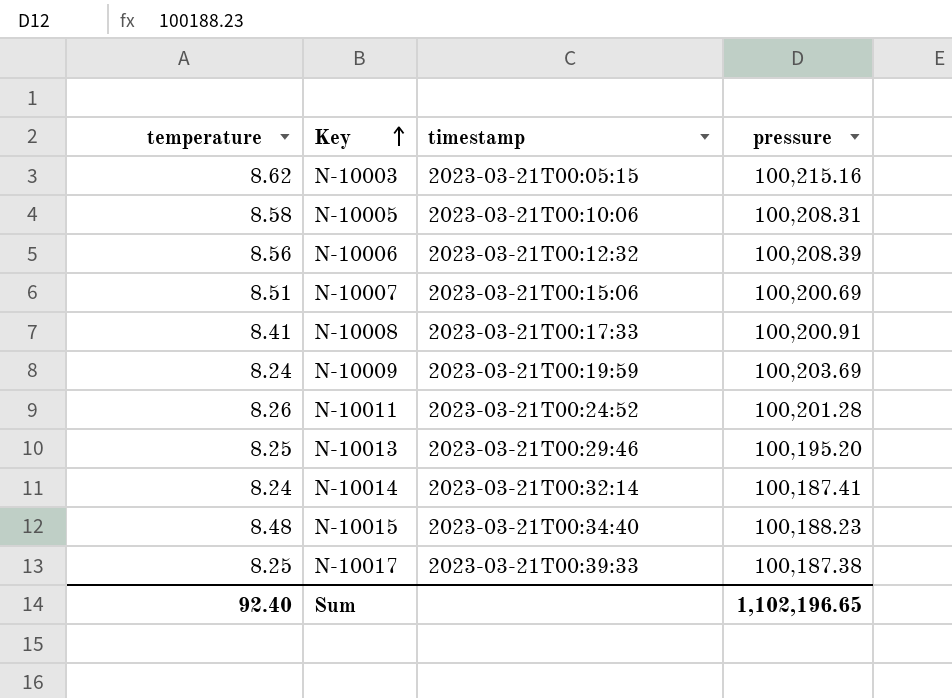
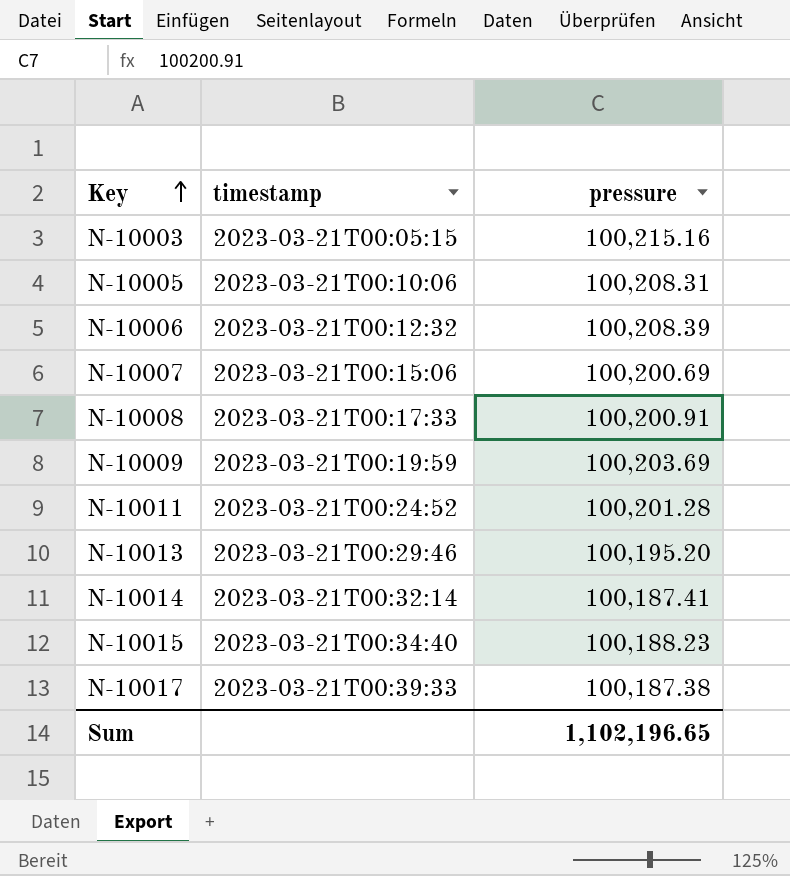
column temperature | position: 1 -> none

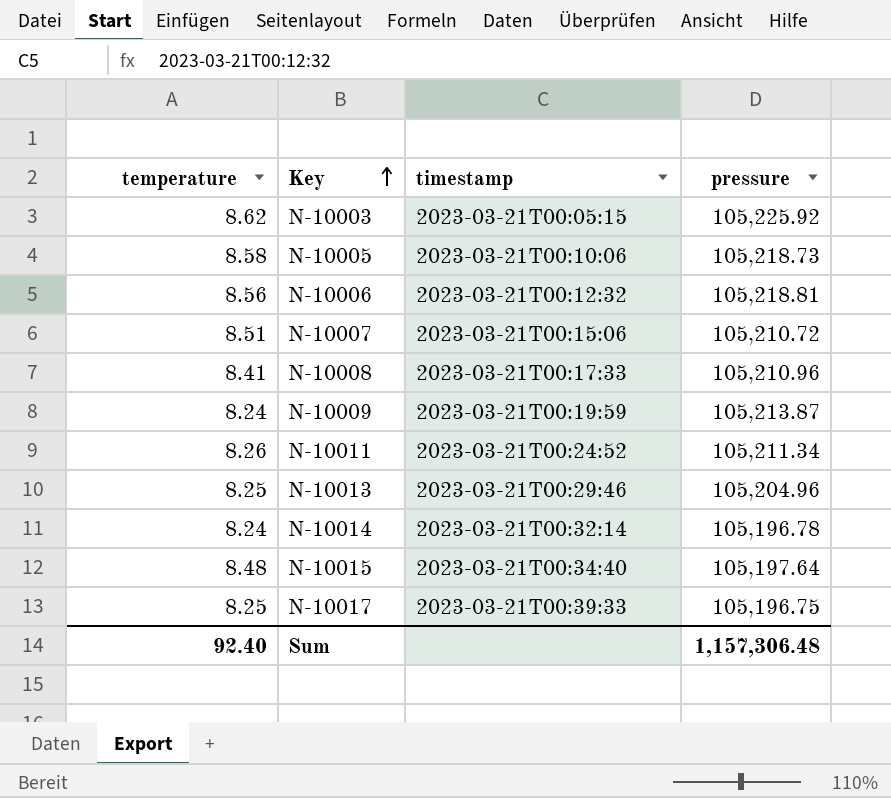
column temperature | position: none -> 1
N-10003 | pressure: 100,215.16 -> 105,225.92
N-10005 | pressure: 100,208.31 -> 105,218.73
N-10006 | pressure: 100,208.39 -> 105,218.81
N-10007 | pressure: 100,200.69 -> 105,210.72
N-10008 | pressure: 100,200.91 -> 105,210.96
N-10009 | pressure: 100,203.69 -> 105,213.87
N-10011 | pressure: 100,201.28 -> 105,211.34
N-10013 | pressure: 100,195.20 -> 105,204.96
N-10014 | pressure: 100,187.41 -> 105,196.78
N-10015 | pressure: 100,188.23 -> 105,197.64
N-10017 | pressure: 100,187.38 -> 105,196.75
Sum | pressure: 1,102,196.65 -> 1,157,306.48

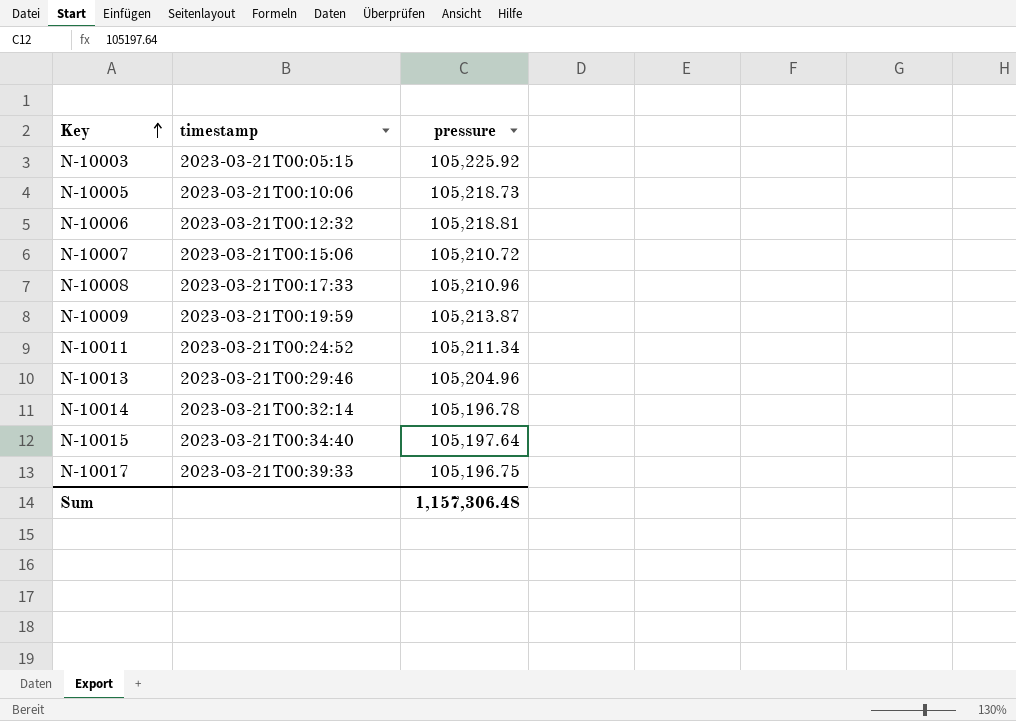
column temperature | position: 1 -> none

